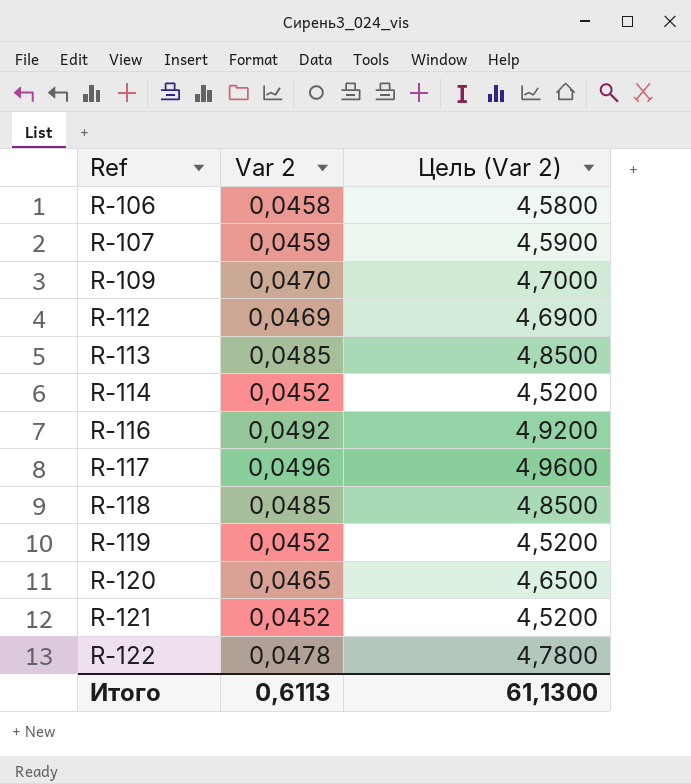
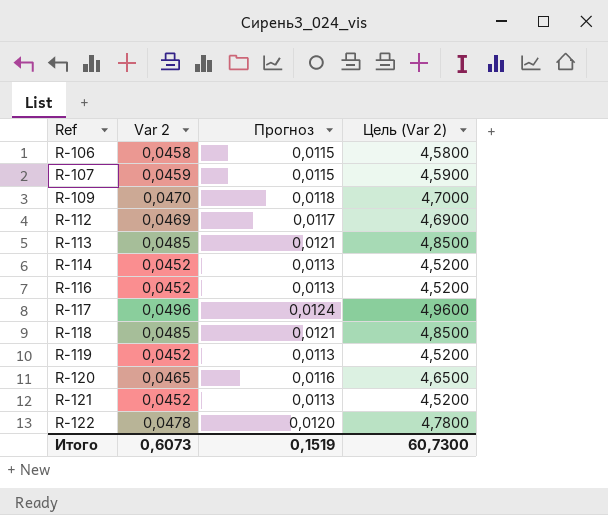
column Прогноз | formula: none -> [Var 2] * 0,25
R-116 | Var 2: 0,0492 -> 0,0452
R-116 | Цель (Var 2): 4,9200 -> 4,5200
Итого | Var 2: 0,6113 -> 0,6073
Итого | Цель (Var 2): 61,1300 -> 60,7300

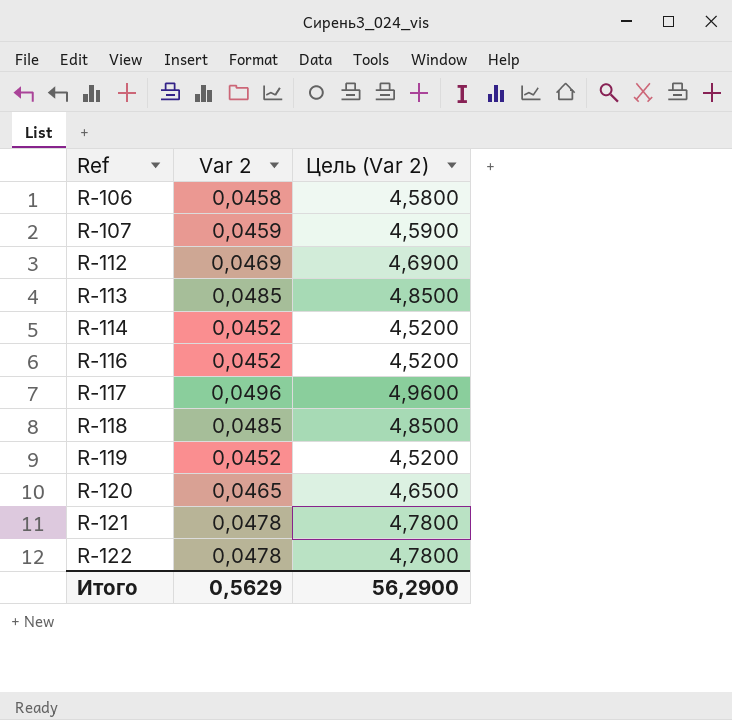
column Прогноз | formula: [Var 2] * 0,25 -> none
row R-109: 0,0470 | 0,0118 | 4,7000 -> none
R-121 | Var 2: 0,0452 -> 0,0478
R-121 | Цель (Var 2): 4,5200 -> 4,7800
Итого | Var 2: 0,6073 -> 0,5629
Итого | Цель (Var 2): 60,7300 -> 56,2900

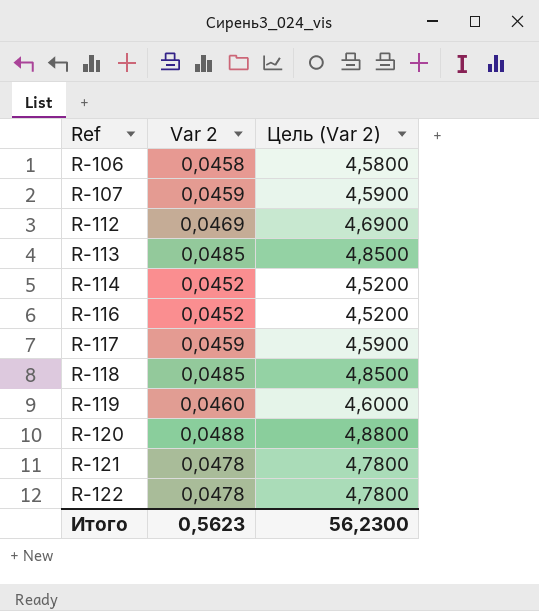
R-117 | Var 2: 0,0496 -> 0,0459
R-117 | Цель (Var 2): 4,9600 -> 4,5900
R-119 | Var 2: 0,0452 -> 0,0460
R-119 | Цель (Var 2): 4,5200 -> 4,6000
R-120 | Var 2: 0,0465 -> 0,0488
R-120 | Цель (Var 2): 4,6500 -> 4,8800
Итого | Var 2: 0,5629 -> 0,5623
Итого | Цель (Var 2): 56,2900 -> 56,2300

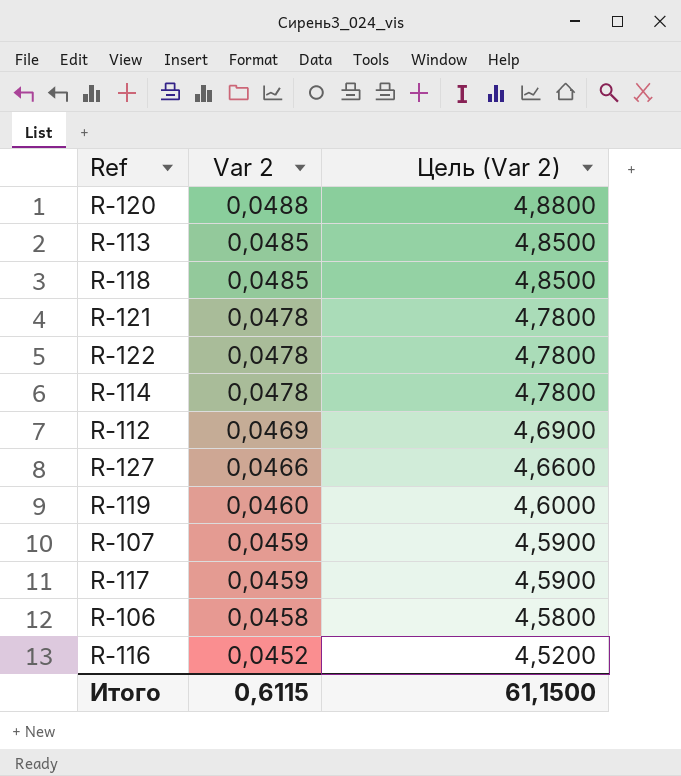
row order: Ref ascending -> Var 2 descending
R-114 | Var 2: 0,0452 -> 0,0478
R-114 | Цель (Var 2): 4,5200 -> 4,7800
row R-127: none -> 0,0466 | 4,6600
Итого | Var 2: 0,5623 -> 0,6115
Итого | Цель (Var 2): 56,2300 -> 61,1500

